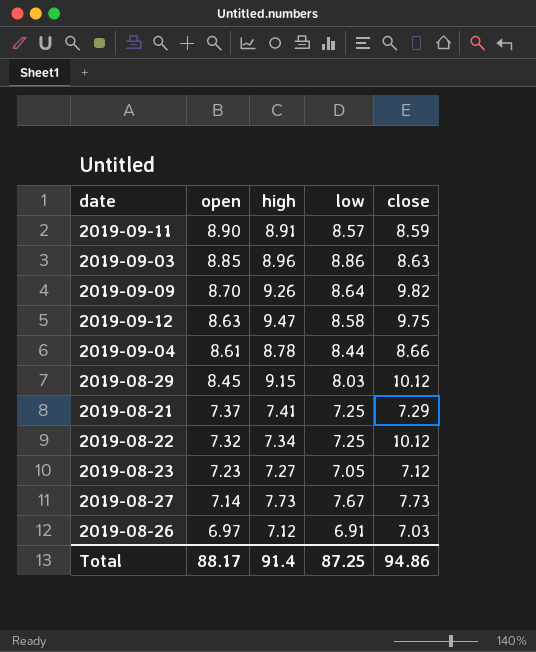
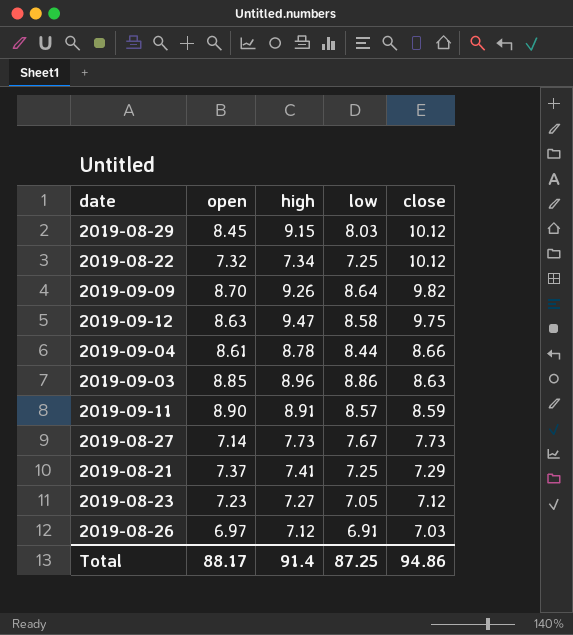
row order: open descending -> close descending

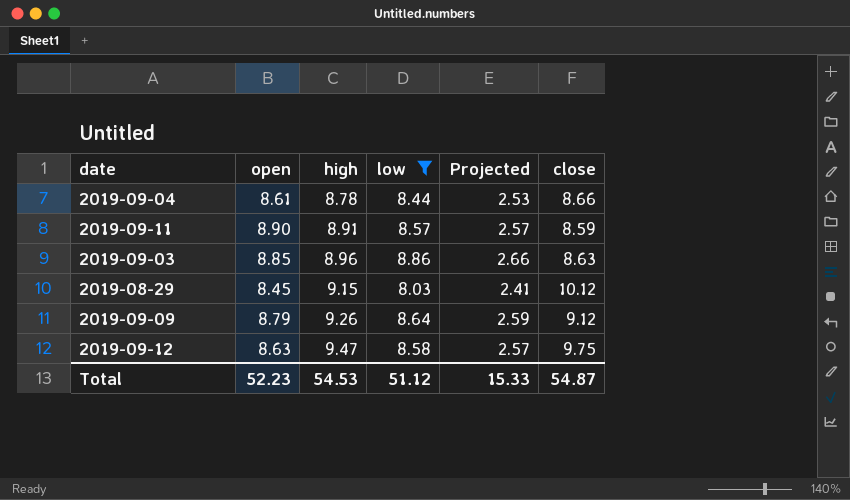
filter: none -> low >= 8.03
row order: close descending -> high ascending
column Projected | formula: none -> [low] * 0.3
2019-09-09 | open: 8.70 -> 8.79
2019-09-09 | close: 9.82 -> 9.12
Total | open: 88.17 -> 52.23
Total | high: 91.4 -> 54.53
Total | low: 87.25 -> 51.12
Total | close: 94.86 -> 54.87

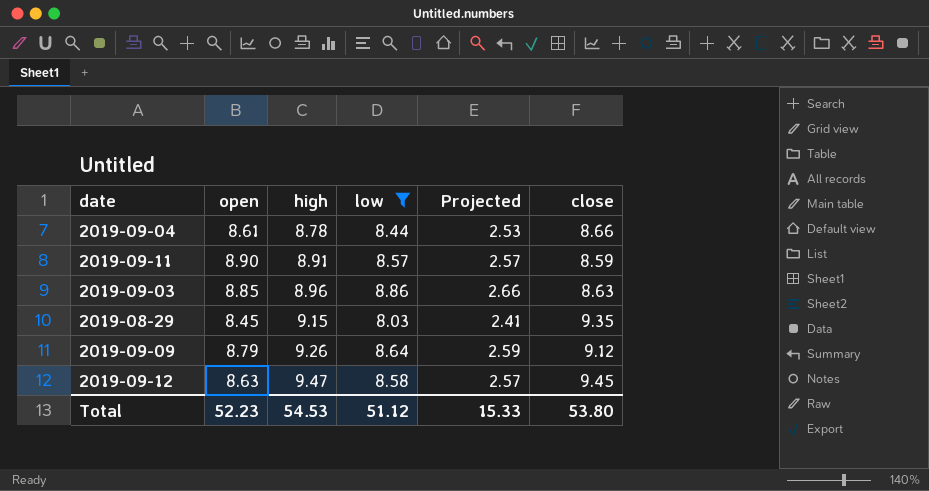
2019-08-29 | close: 10.12 -> 9.35
2019-09-12 | close: 9.75 -> 9.45
Total | close: 54.87 -> 53.80

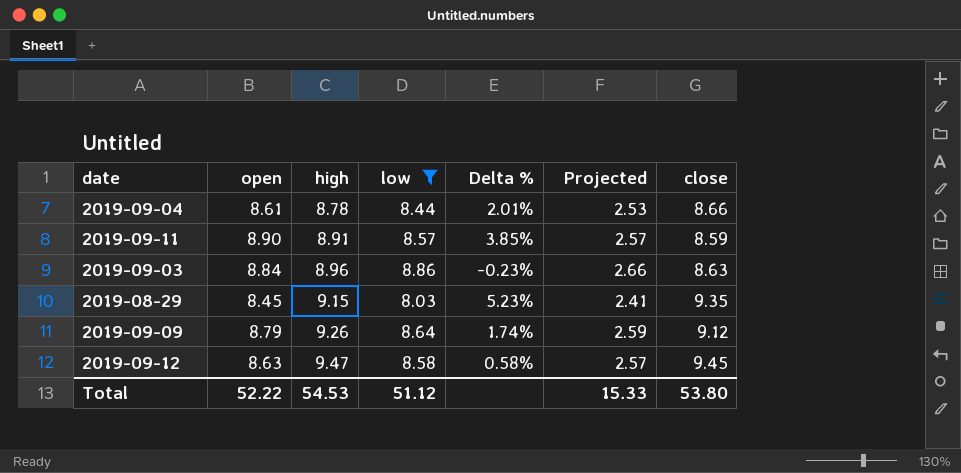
column Delta % | formula: none -> ([open] - [low]) / [low]
2019-09-03 | open: 8.85 -> 8.84
Total | open: 52.23 -> 52.22

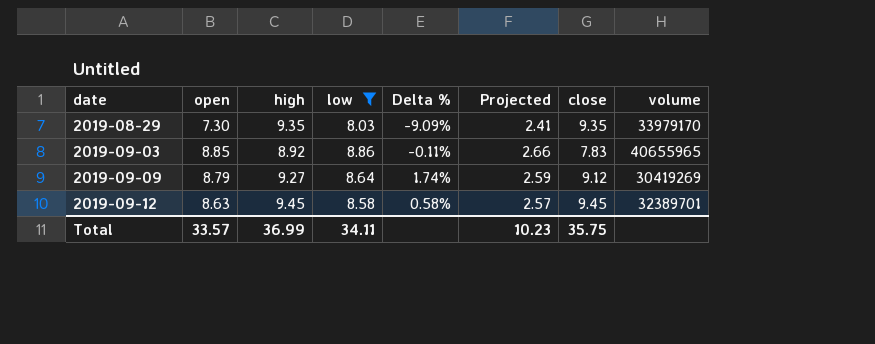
row order: high ascending -> date ascending
column volume | position: none -> 8
row 2019-09-04: 8.61 | 8.78 | 8.44 | 2.01% | 2.53 | 8.66 -> none
row 2019-09-11: 8.90 | 8.91 | 8.57 | 3.85% | 2.57 | 8.59 -> none
2019-08-29 | open: 8.45 -> 7.30
2019-08-29 | high: 9.15 -> 9.35
2019-08-29 | Delta %: 5.23% -> -9.09%
2019-09-03 | open: 8.84 -> 8.85
2019-09-03 | high: 8.96 -> 8.92
2019-09-03 | Delta %: -0.23% -> -0.11%
2019-09-03 | close: 8.63 -> 7.83
2019-09-09 | high: 9.26 -> 9.27
2019-09-12 | high: 9.47 -> 9.45
Total | open: 52.22 -> 33.57
Total | high: 54.53 -> 36.99
Total | low: 51.12 -> 34.11
Total | Projected: 15.33 -> 10.23
Total | close: 53.80 -> 35.75

